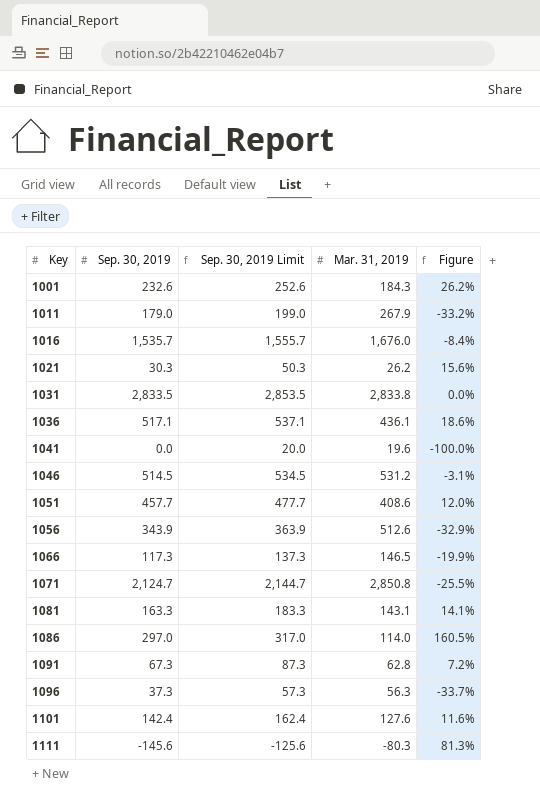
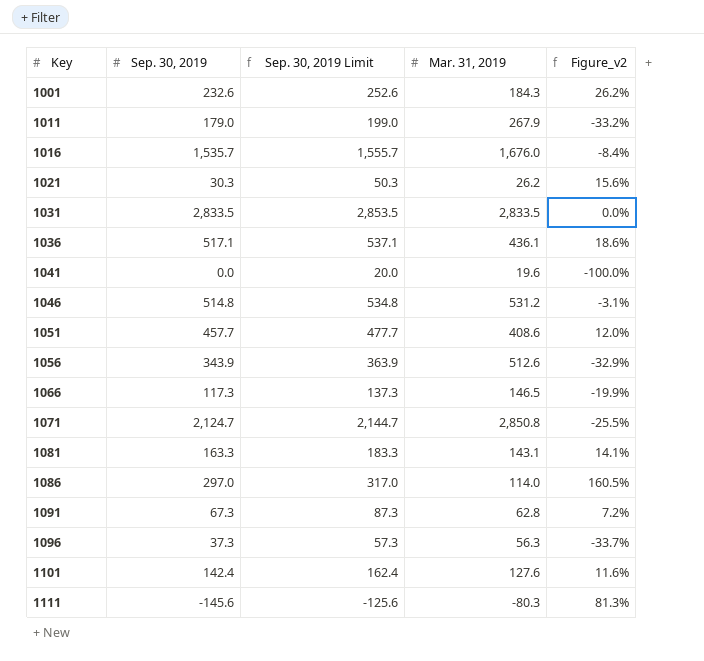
column name: Figure -> Figure_v2
1031 | Mar. 31, 2019: 2,833.8 -> 2,833.5
1046 | Sep. 30, 2019: 514.5 -> 514.8
1046 | Sep. 30, 2019 Limit: 534.5 -> 534.8

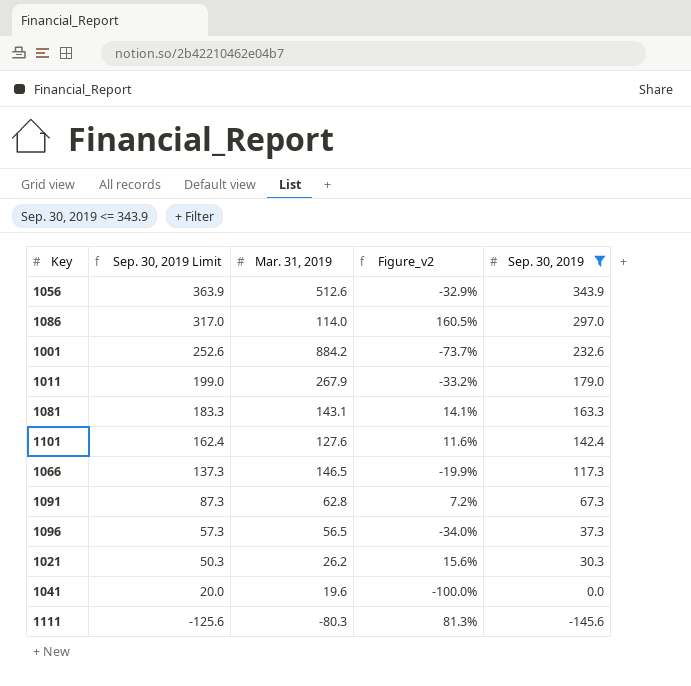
filter: none -> Sep. 30, 2019 <= 343.9
row order: Key ascending -> Sep. 30, 2019 Limit descending
column Sep. 30, 2019 | position: 2 -> 5
1001 | Mar. 31, 2019: 184.3 -> 884.2
1001 | Figure_v2: 26.2% -> -73.7%
1096 | Mar. 31, 2019: 56.3 -> 56.5
1096 | Figure_v2: -33.7% -> -34.0%

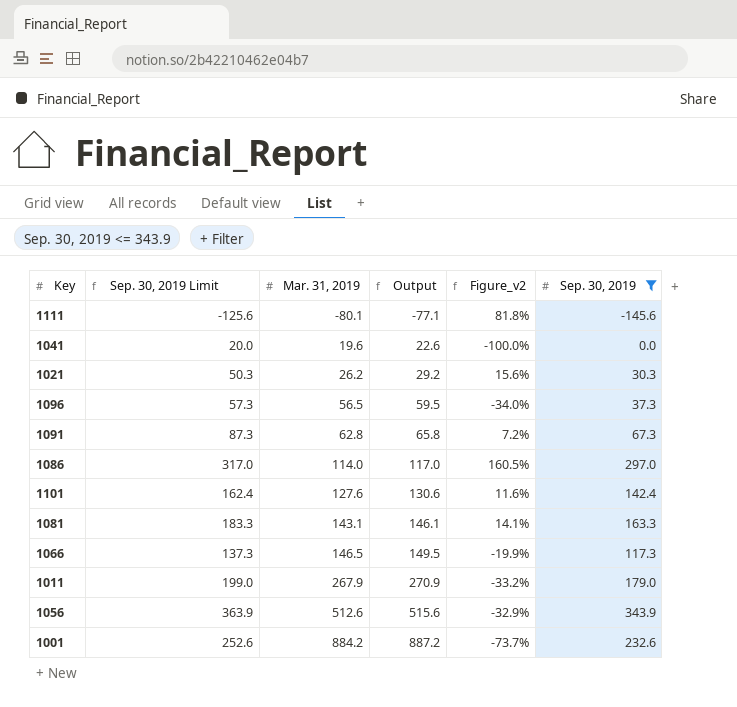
row order: Sep. 30, 2019 Limit descending -> Mar. 31, 2019 ascending
column Output | formula: none -> [Mar. 31, 2019] + 3
1111 | Mar. 31, 2019: -80.3 -> -80.1
1111 | Figure_v2: 81.3% -> 81.8%

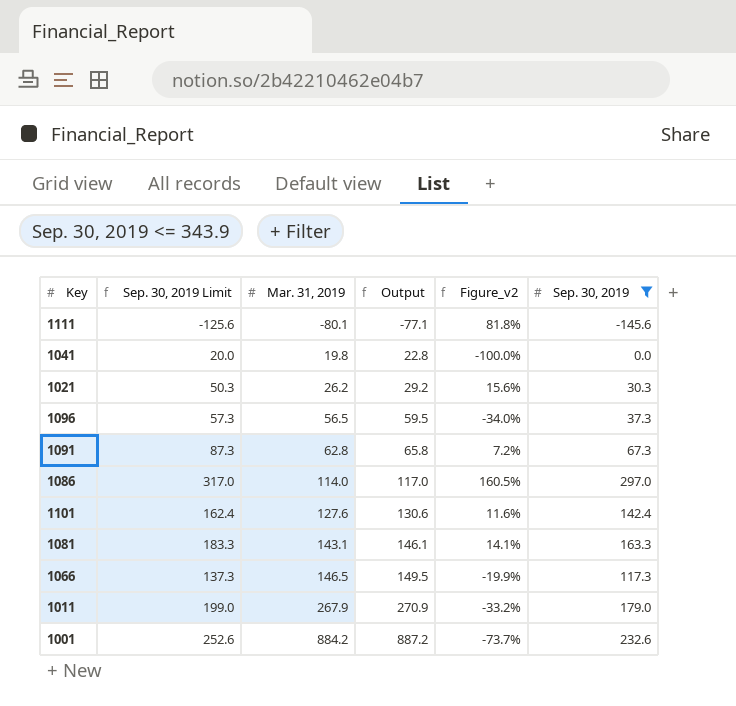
row 1056: 363.9 | 512.6 | 515.6 | -32.9% | 343.9 -> none
1041 | Mar. 31, 2019: 19.6 -> 19.8
1041 | Output: 22.6 -> 22.8

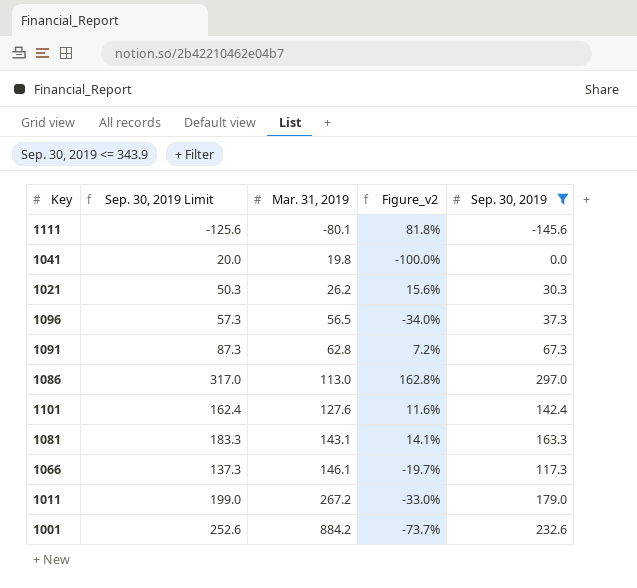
column Output | formula: [Mar. 31, 2019] + 3 -> none
1086 | Mar. 31, 2019: 114.0 -> 113.0
1086 | Figure_v2: 160.5% -> 162.8%
1066 | Mar. 31, 2019: 146.5 -> 146.1
1066 | Figure_v2: -19.9% -> -19.7%
1011 | Mar. 31, 2019: 267.9 -> 267.2
1011 | Figure_v2: -33.2% -> -33.0%

